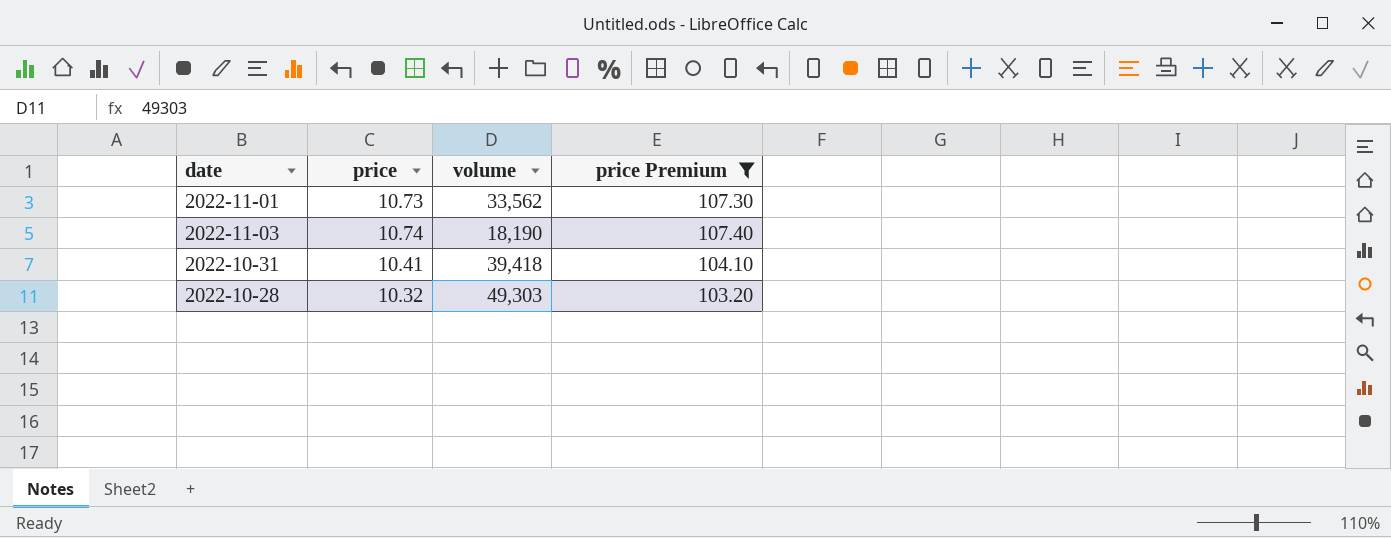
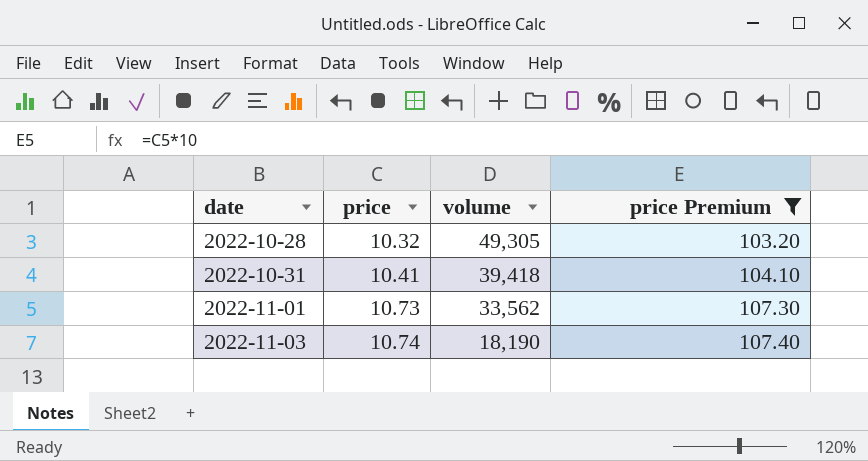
row order: none -> date ascending
2022-10-28 | volume: 49,303 -> 49,305

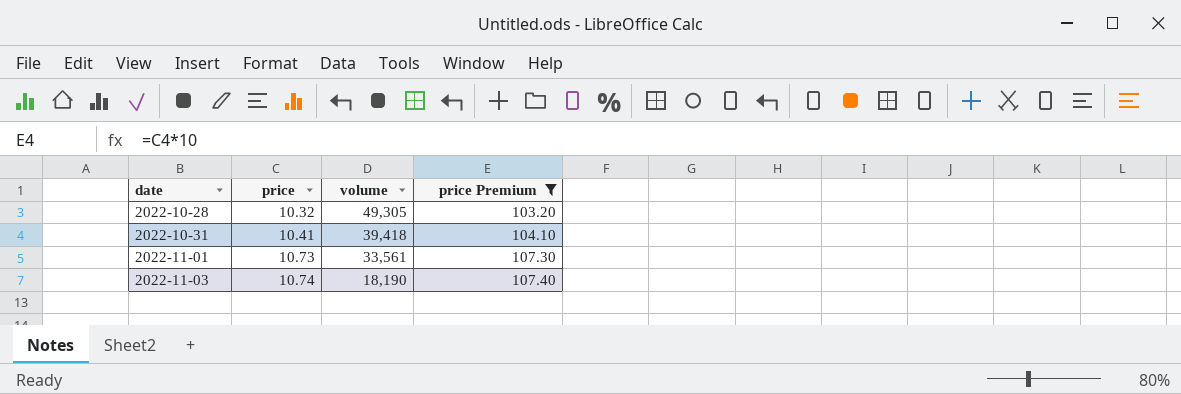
2022-11-01 | volume: 33,562 -> 33,561

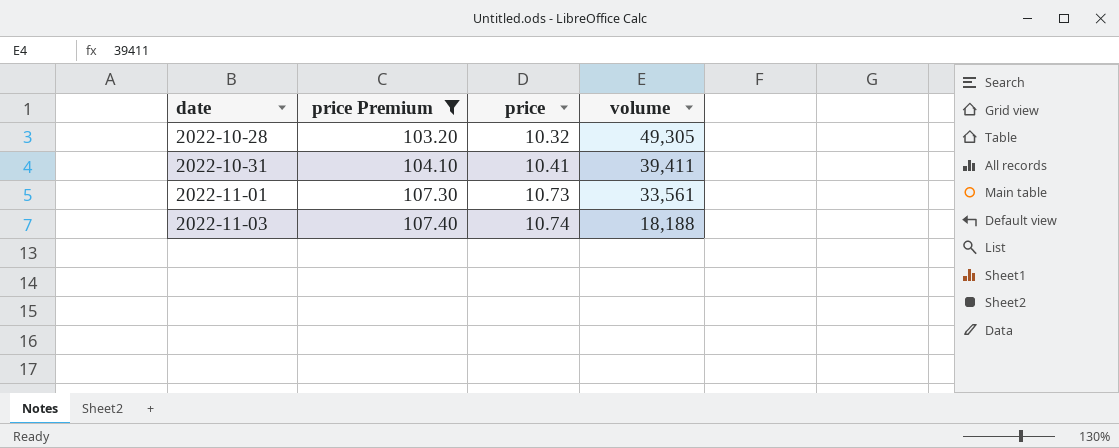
column price Premium | position: 4 -> 2
2022-10-31 | volume: 39,418 -> 39,411
2022-11-03 | volume: 18,190 -> 18,188

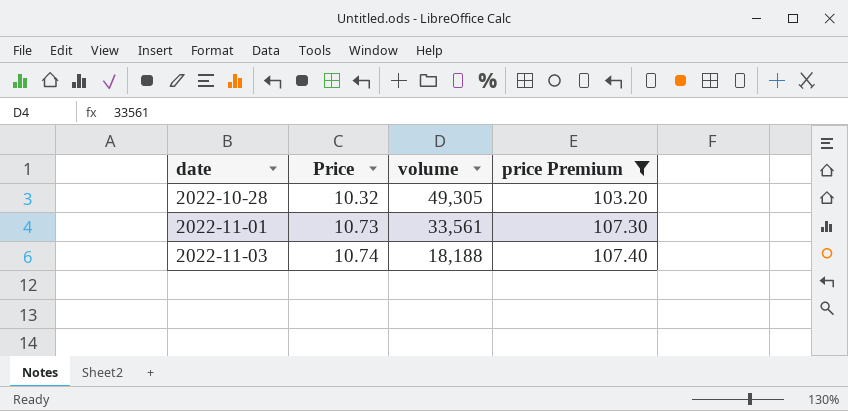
column name: price -> Price
column price Premium | position: 2 -> 4
row 2022-10-31: 104.10 | 10.41 | 39,411 -> none

